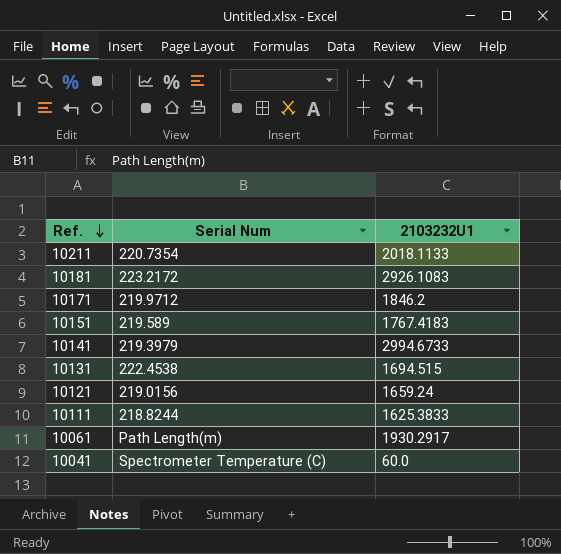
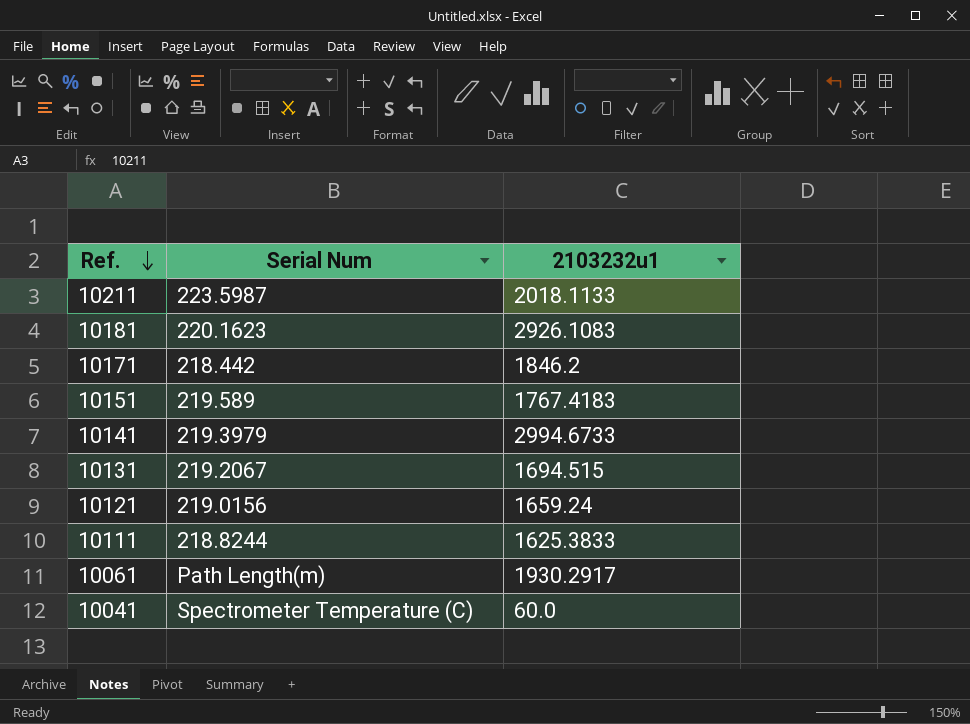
column name: 2103232U1 -> 2103232u1
10211 | Serial Num: 220.7354 -> 223.5987
10181 | Serial Num: 223.2172 -> 220.1623
10171 | Serial Num: 219.9712 -> 218.442
10131 | Serial Num: 222.4538 -> 219.2067

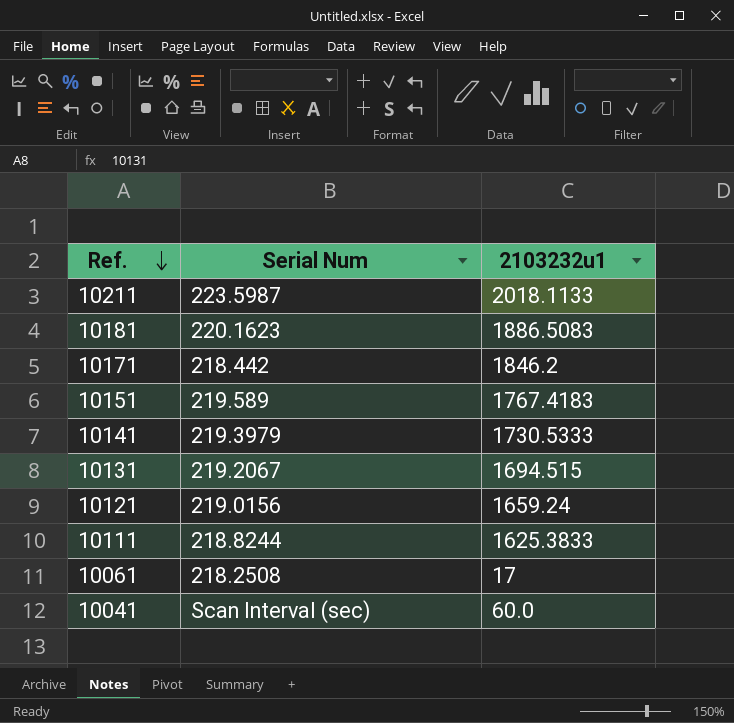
10181 | 2103232u1: 2926.1083 -> 1886.5083
10141 | 2103232u1: 2994.6733 -> 1730.5333
10061 | Serial Num: Path Length(m) -> 218.2508
10061 | 2103232u1: 1930.2917 -> 17
10041 | Serial Num: Spectrometer Temperature (C) -> Scan Interval (sec)

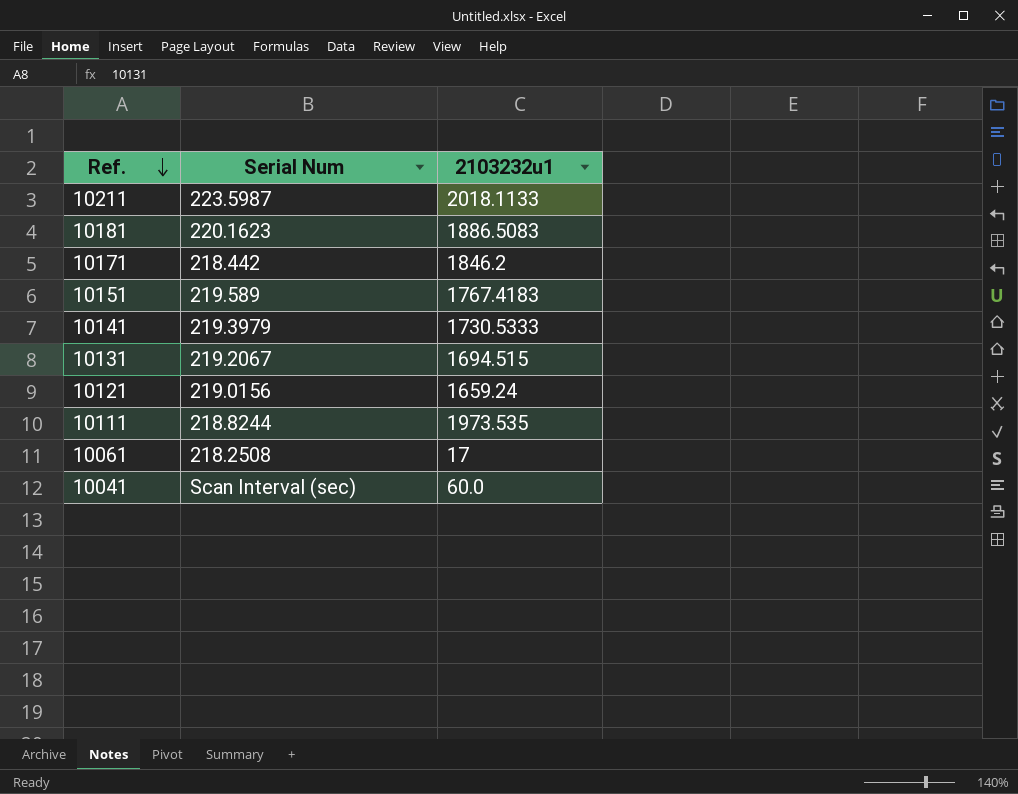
10111 | 2103232u1: 1625.3833 -> 1973.535

